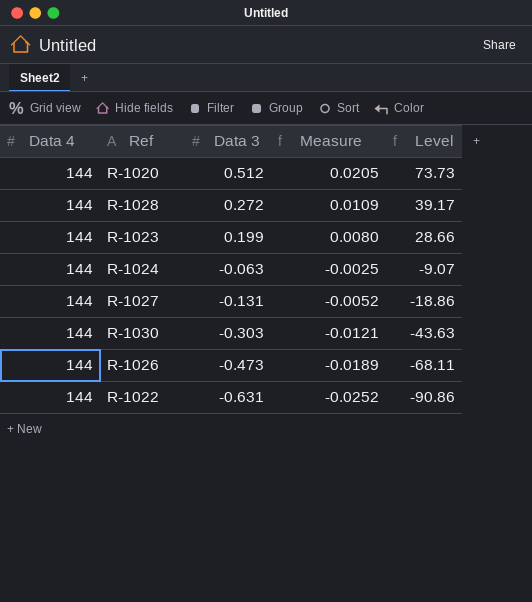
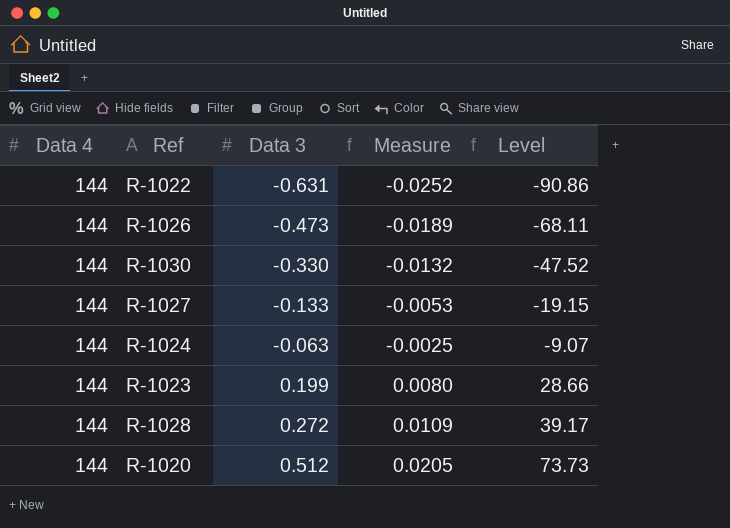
row order: Data 3 descending -> Data 3 ascending
R-1030 | Data 3: -0.303 -> -0.330
R-1030 | Measure: -0.0121 -> -0.0132
R-1030 | Level: -43.63 -> -47.52
R-1027 | Data 3: -0.131 -> -0.133
R-1027 | Measure: -0.0052 -> -0.0053
R-1027 | Level: -18.86 -> -19.15

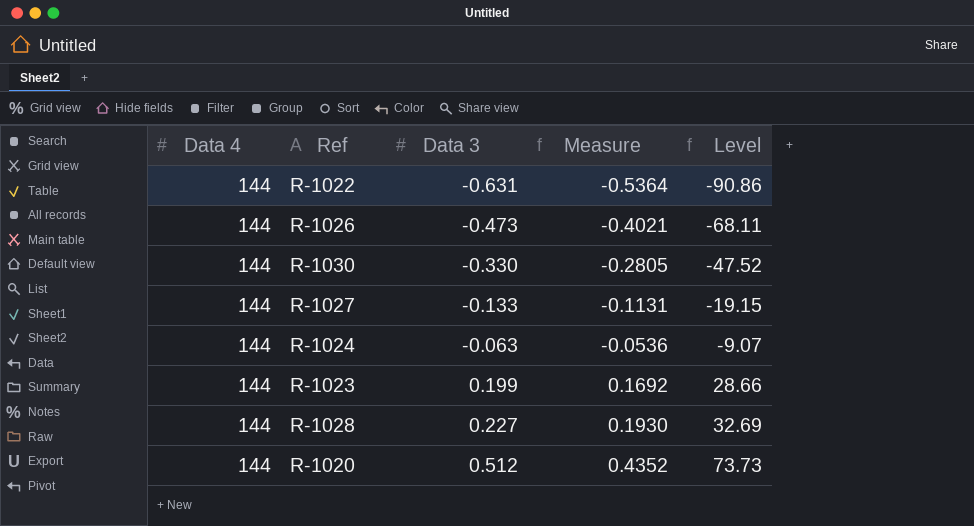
column Measure | formula: [Data 3] * 0.04 -> [Data 3] * 0.85
R-1028 | Data 3: 0.272 -> 0.227
R-1028 | Level: 39.17 -> 32.69

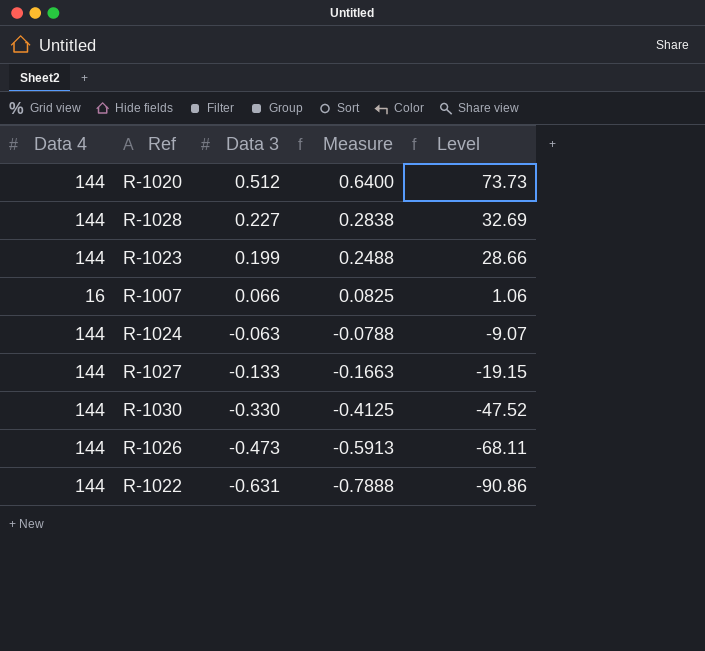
row order: Data 3 ascending -> Data 3 descending
column Measure | formula: [Data 3] * 0.85 -> [Data 3] * 1.25
row R-1007: none -> 16 | 0.066 | 0.0825 | 1.06

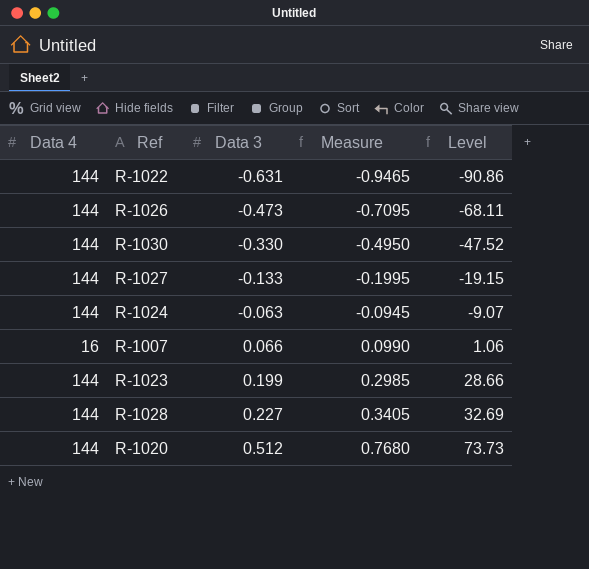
row order: Data 3 descending -> Data 3 ascending
column Measure | formula: [Data 3] * 1.25 -> [Data 3] * 1.5

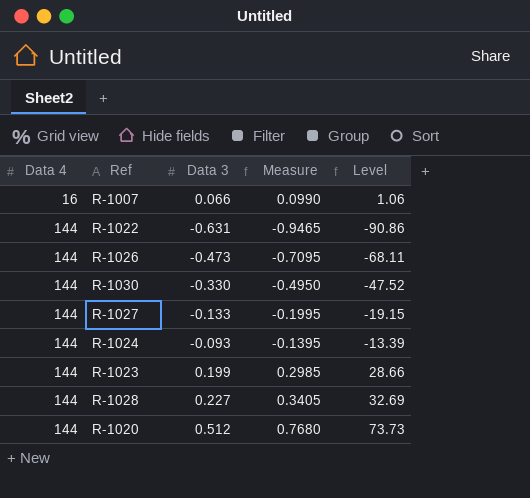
row order: Data 3 ascending -> Data 4 ascending
R-1024 | Data 3: -0.063 -> -0.093
R-1024 | Measure: -0.0945 -> -0.1395
R-1024 | Level: -9.07 -> -13.39

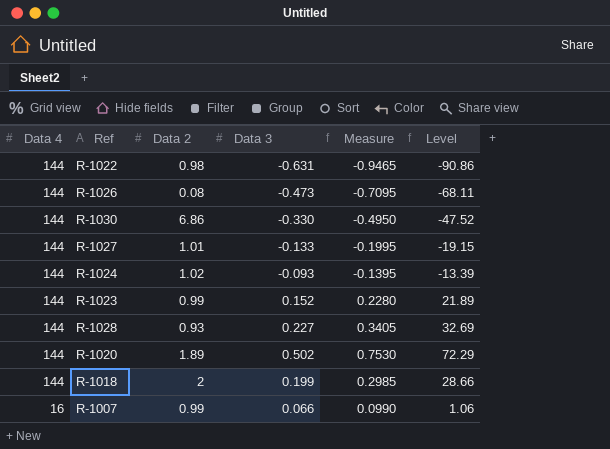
row order: Data 4 ascending -> Data 4 descending
column Data 2 | position: none -> 3
R-1023 | Data 3: 0.199 -> 0.152
R-1023 | Measure: 0.2985 -> 0.2280
R-1023 | Level: 28.66 -> 21.89
R-1020 | Data 3: 0.512 -> 0.502
R-1020 | Measure: 0.7680 -> 0.7530
R-1020 | Level: 73.73 -> 72.29
row R-1018: none -> 144 | 2 | 0.199 | 0.2985 | 28.66

